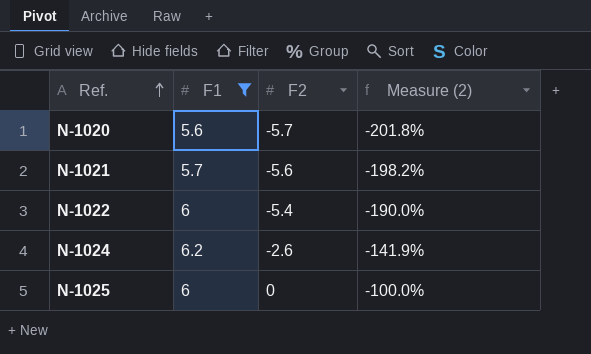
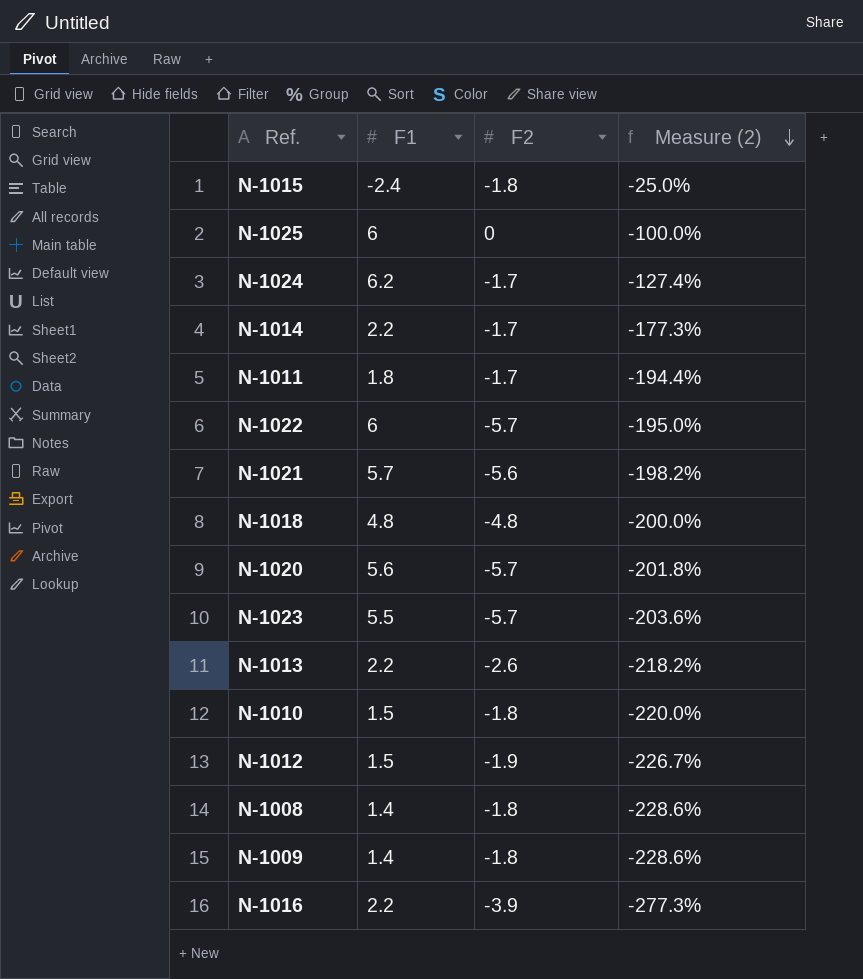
filter: F1 >= 5.6 -> none
row order: Ref. ascending -> Measure (2) descending
N-1024 | F2: -2.6 -> -1.7
N-1024 | Measure (2): -141.9% -> -127.4%
N-1022 | F2: -5.4 -> -5.7
N-1022 | Measure (2): -190.0% -> -195.0%

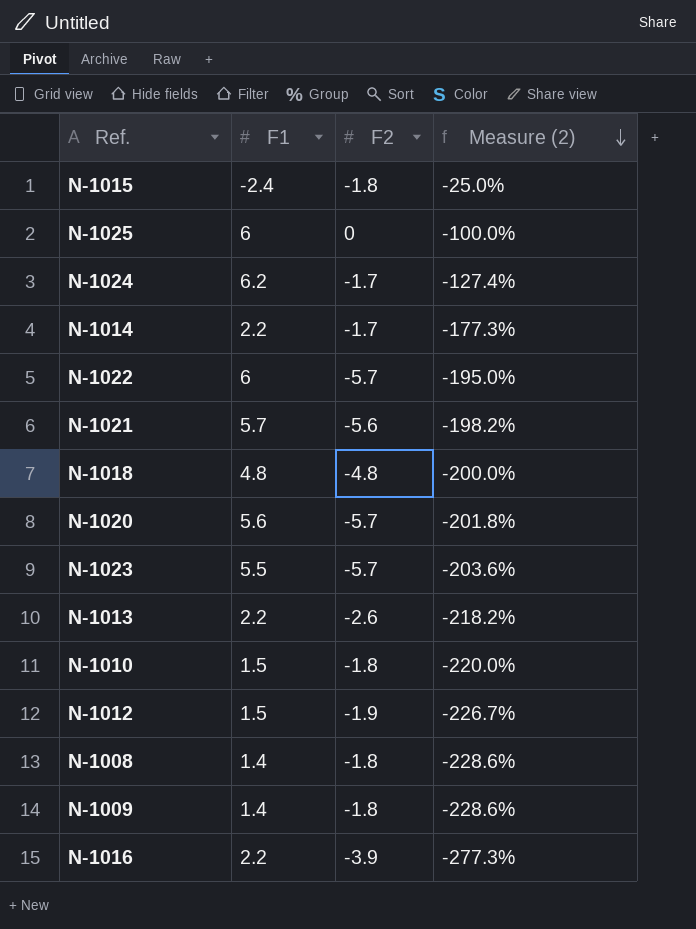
row N-1011: 1.8 | -1.7 | -194.4% -> none

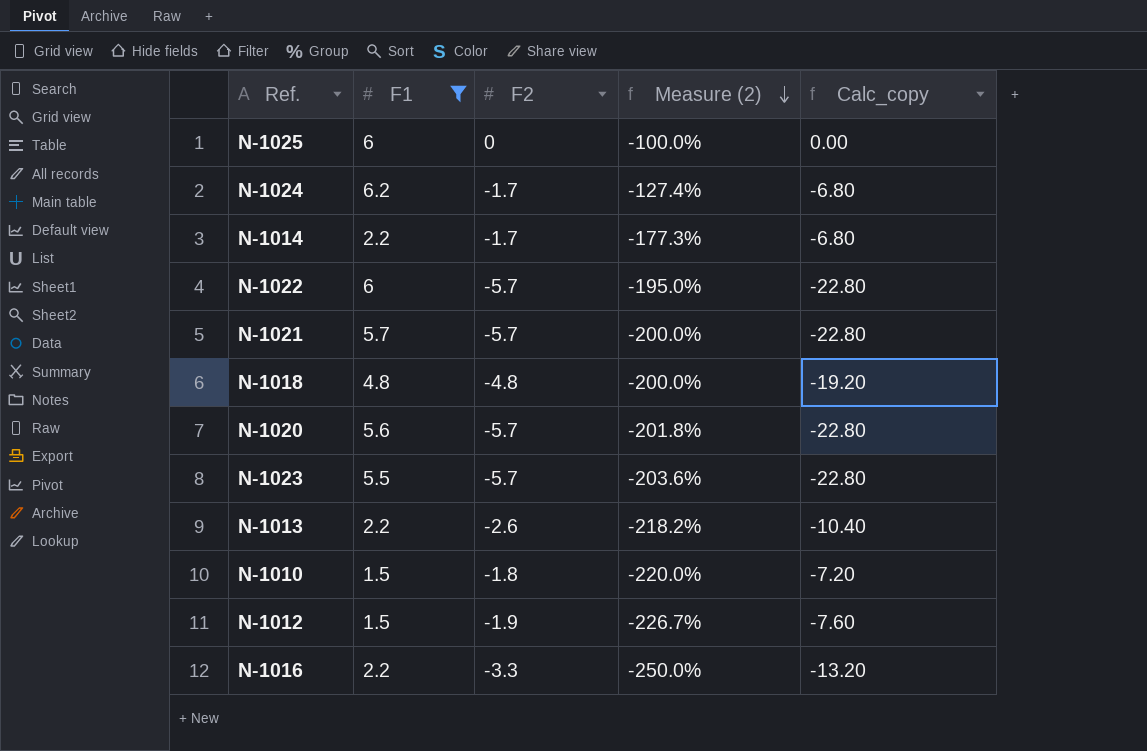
filter: none -> F1 >= 1.5
column Calc_copy | formula: none -> [F2] * 4
N-1021 | F2: -5.6 -> -5.7
N-1021 | Measure (2): -198.2% -> -200.0%
N-1016 | F2: -3.9 -> -3.3
N-1016 | Measure (2): -277.3% -> -250.0%

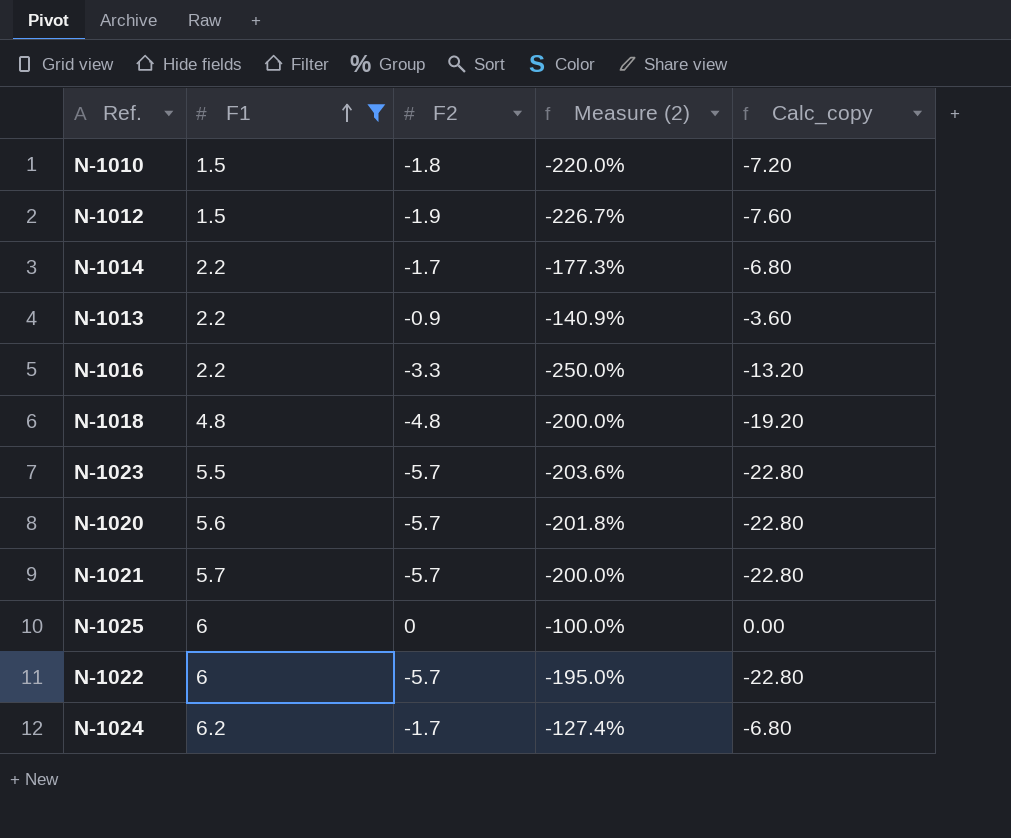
row order: Measure (2) descending -> F1 ascending
N-1013 | F2: -2.6 -> -0.9
N-1013 | Measure (2): -218.2% -> -140.9%
N-1013 | Calc_copy: -10.40 -> -3.60

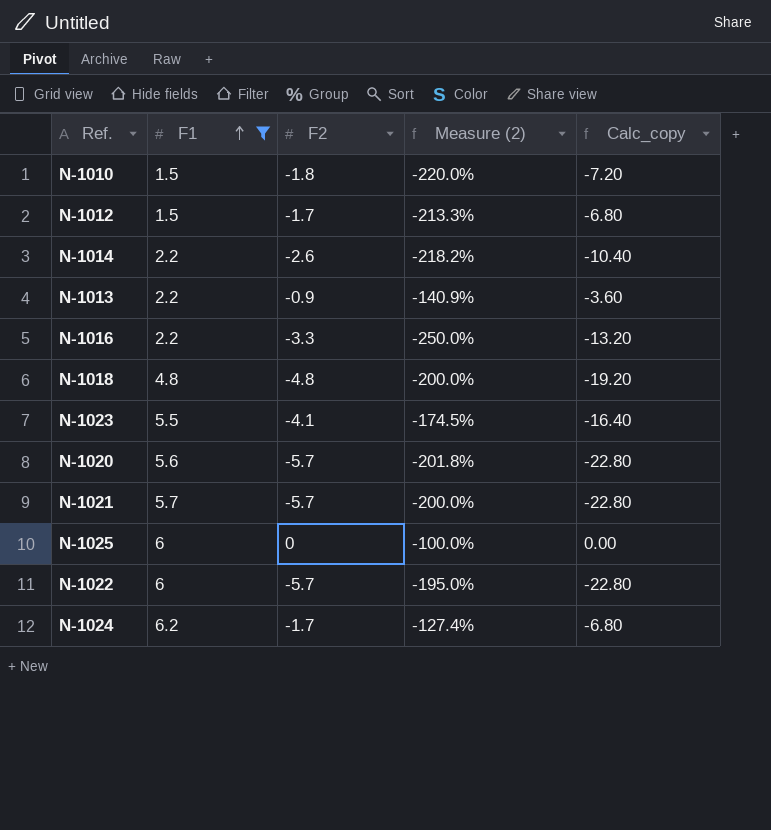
N-1012 | F2: -1.9 -> -1.7
N-1012 | Measure (2): -226.7% -> -213.3%
N-1012 | Calc_copy: -7.60 -> -6.80
N-1014 | F2: -1.7 -> -2.6
N-1014 | Measure (2): -177.3% -> -218.2%
N-1014 | Calc_copy: -6.80 -> -10.40
N-1023 | F2: -5.7 -> -4.1
N-1023 | Measure (2): -203.6% -> -174.5%
N-1023 | Calc_copy: -22.80 -> -16.40

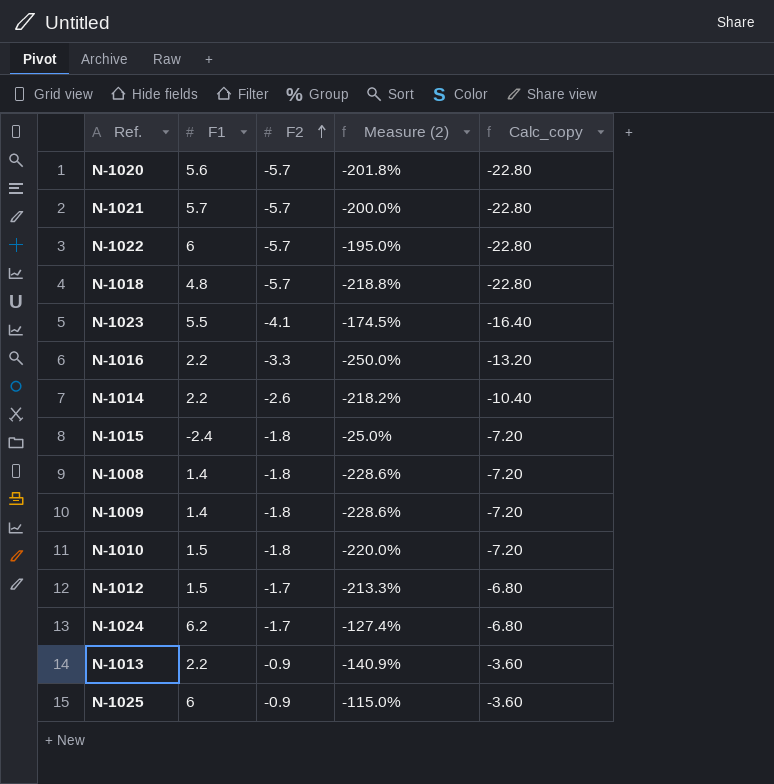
filter: F1 >= 1.5 -> none
row order: F1 ascending -> F2 ascending
N-1018 | F2: -4.8 -> -5.7
N-1018 | Measure (2): -200.0% -> -218.8%
N-1018 | Calc_copy: -19.20 -> -22.80
N-1025 | F2: 0 -> -0.9
N-1025 | Measure (2): -100.0% -> -115.0%
N-1025 | Calc_copy: 0.00 -> -3.60

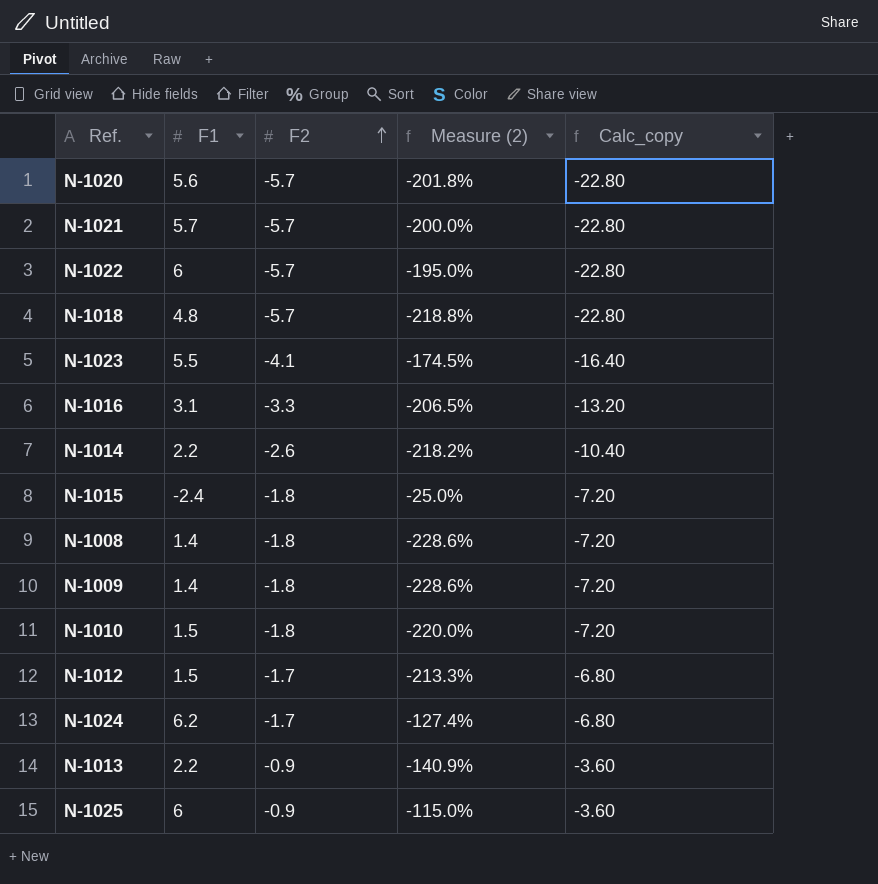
N-1016 | F1: 2.2 -> 3.1
N-1016 | Measure (2): -250.0% -> -206.5%

